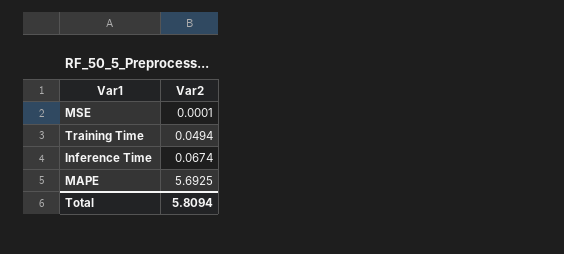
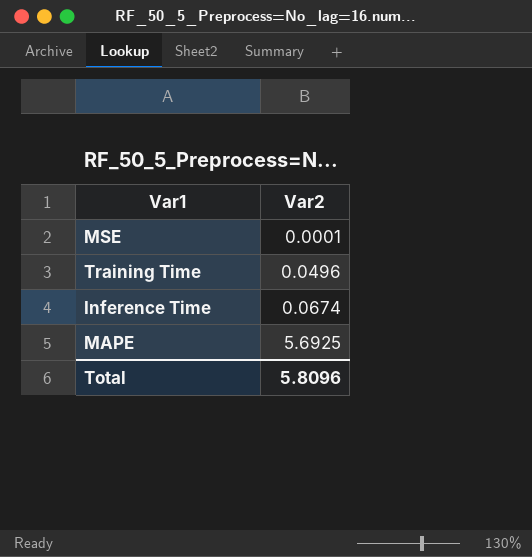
Training Time | Var2: 0.0494 -> 0.0496
Total | Var2: 5.8094 -> 5.8096

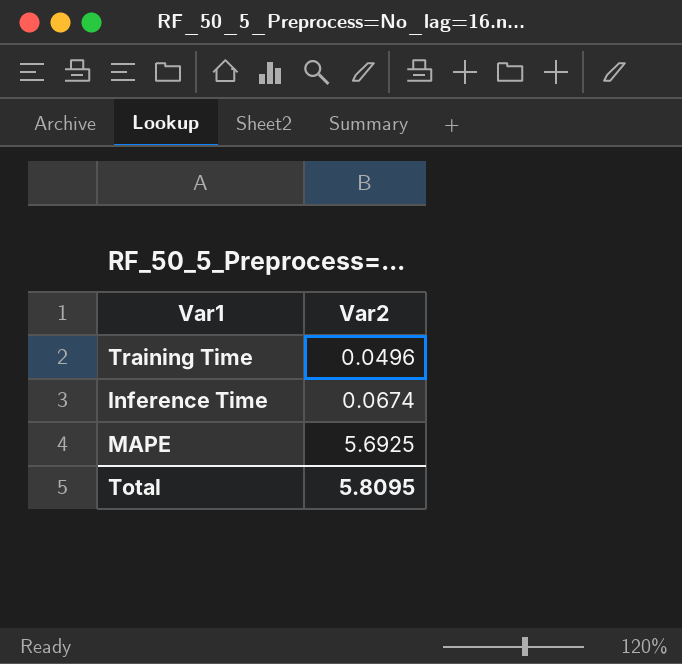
row MSE: 0.0001 -> none
Total | Var2: 5.8096 -> 5.8095

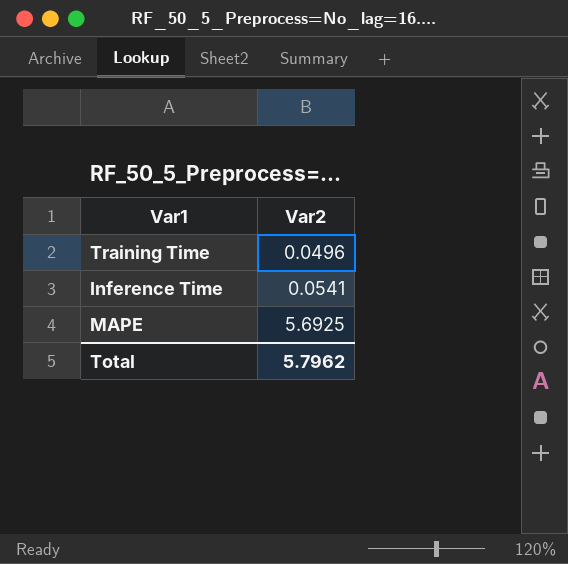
Inference Time | Var2: 0.0674 -> 0.0541
Total | Var2: 5.8095 -> 5.7962

